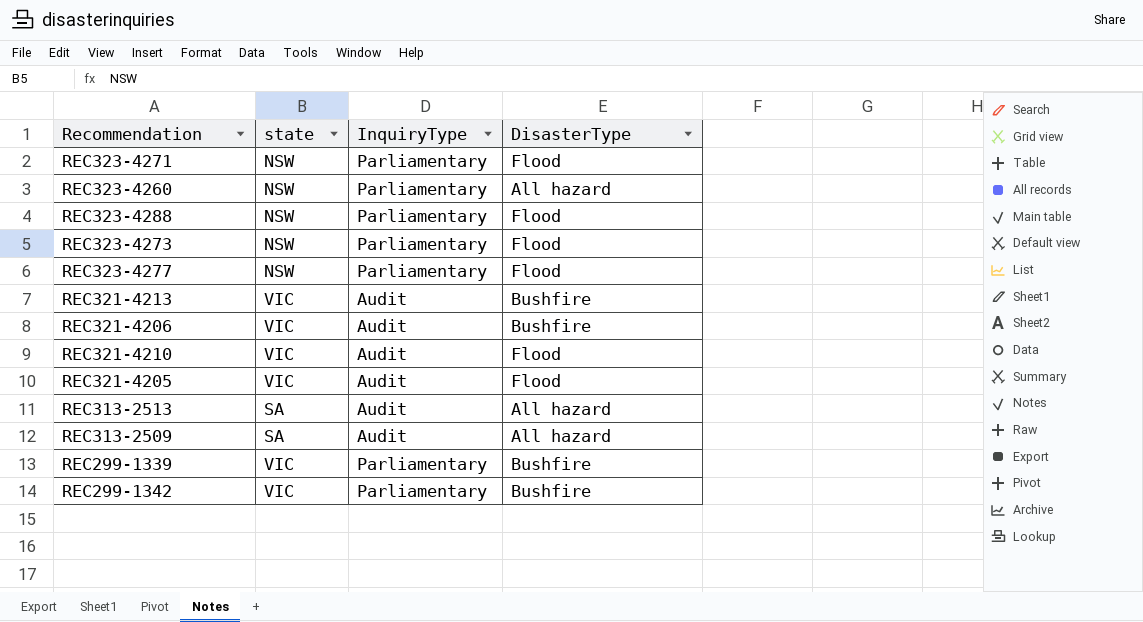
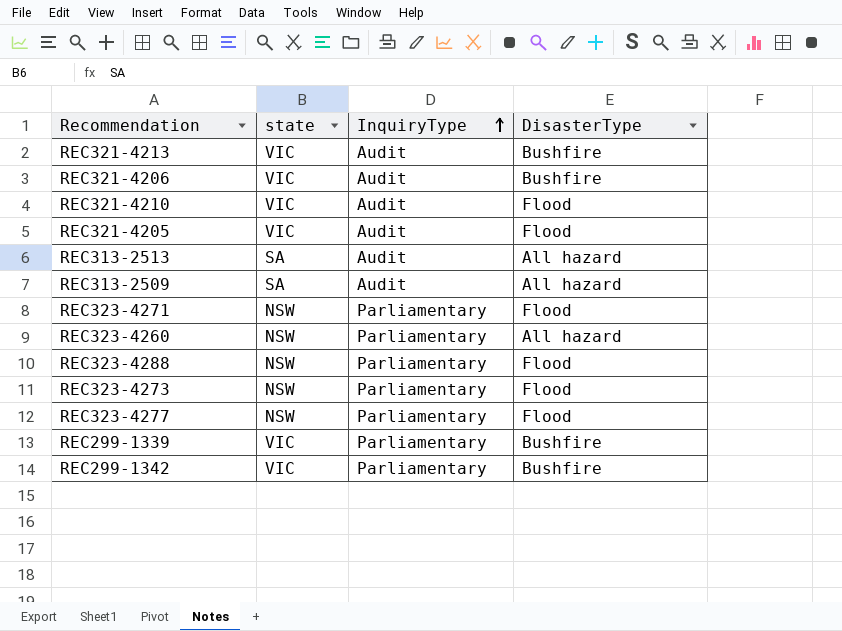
row order: none -> InquiryType ascending

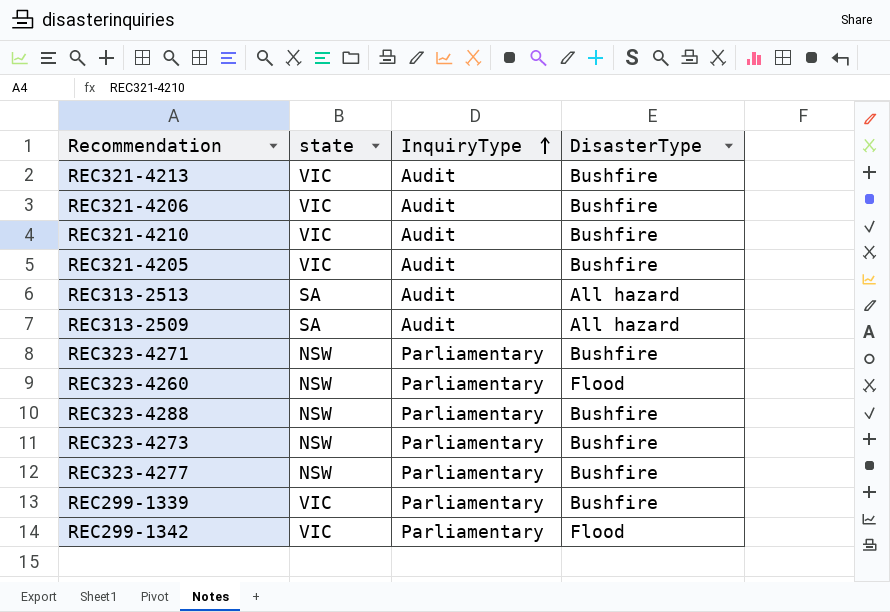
REC321-4210 | DisasterType: Flood -> Bushfire
REC321-4205 | DisasterType: Flood -> Bushfire
REC323-4271 | DisasterType: Flood -> Bushfire
REC323-4260 | DisasterType: All hazard -> Flood
REC323-4288 | DisasterType: Flood -> Bushfire
REC323-4273 | DisasterType: Flood -> Bushfire
REC323-4277 | DisasterType: Flood -> Bushfire
REC299-1342 | DisasterType: Bushfire -> Flood

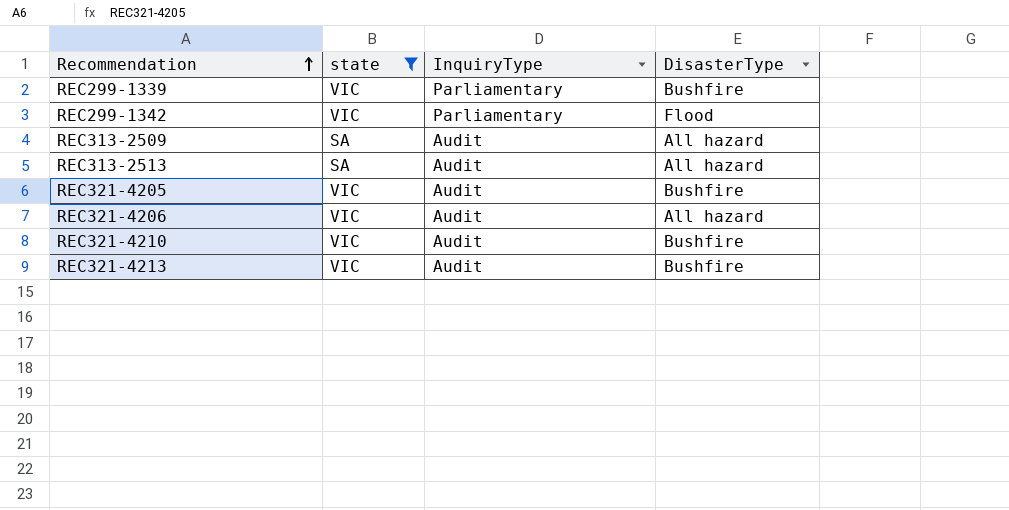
filter: none -> state != NSW
row order: InquiryType ascending -> Recommendation ascending
REC321-4206 | DisasterType: Bushfire -> All hazard

